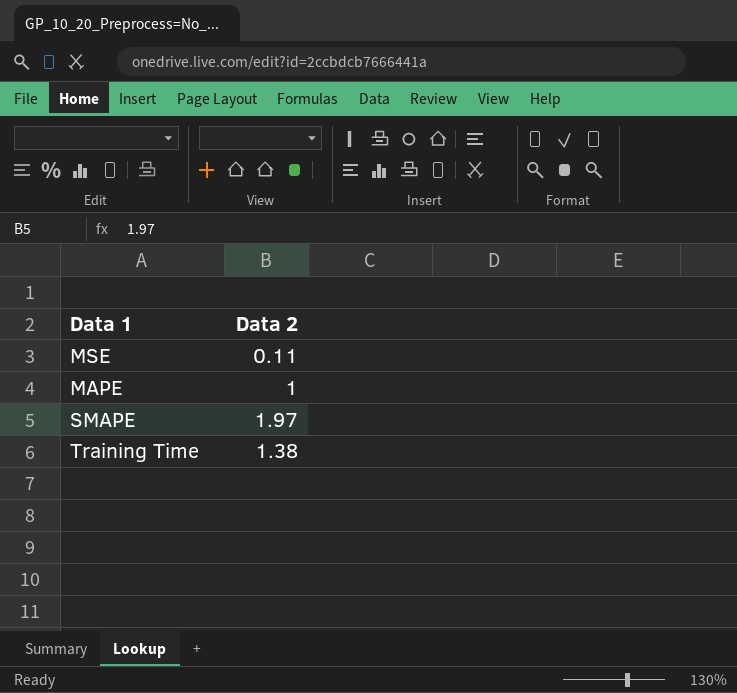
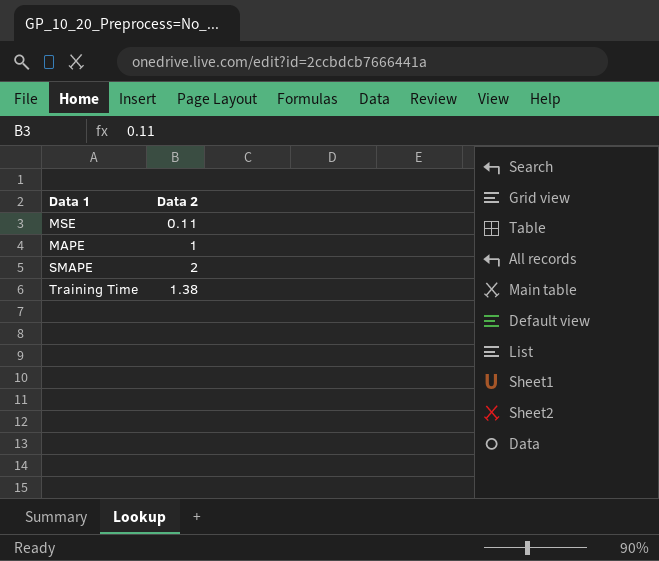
SMAPE | Data 2: 1.97 -> 2

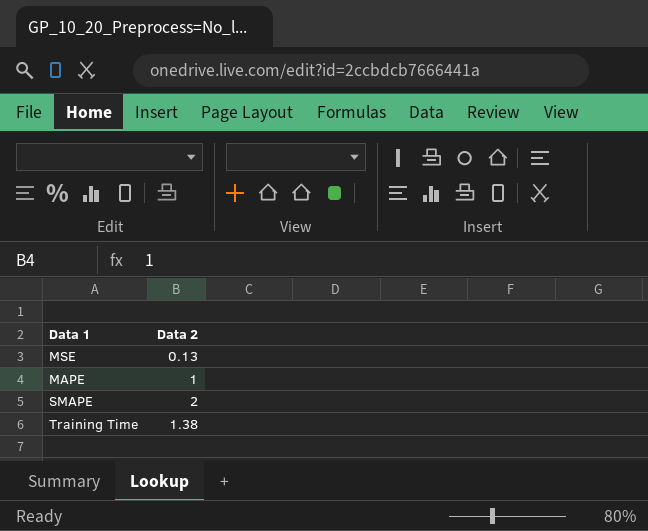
MSE | Data 2: 0.11 -> 0.13

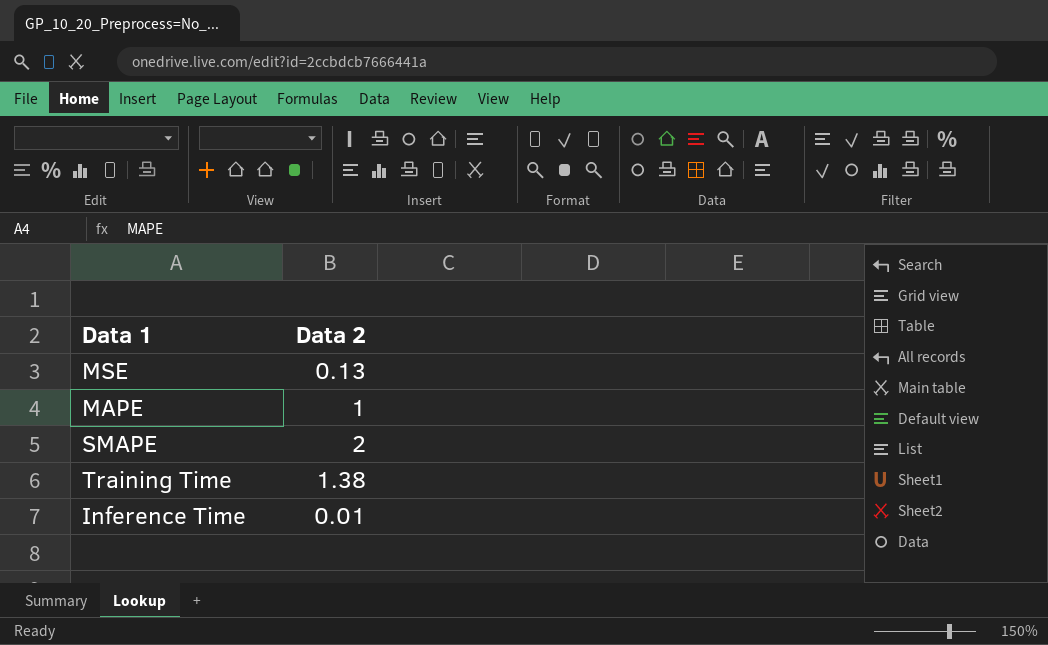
row Inference Time: none -> 0.01

